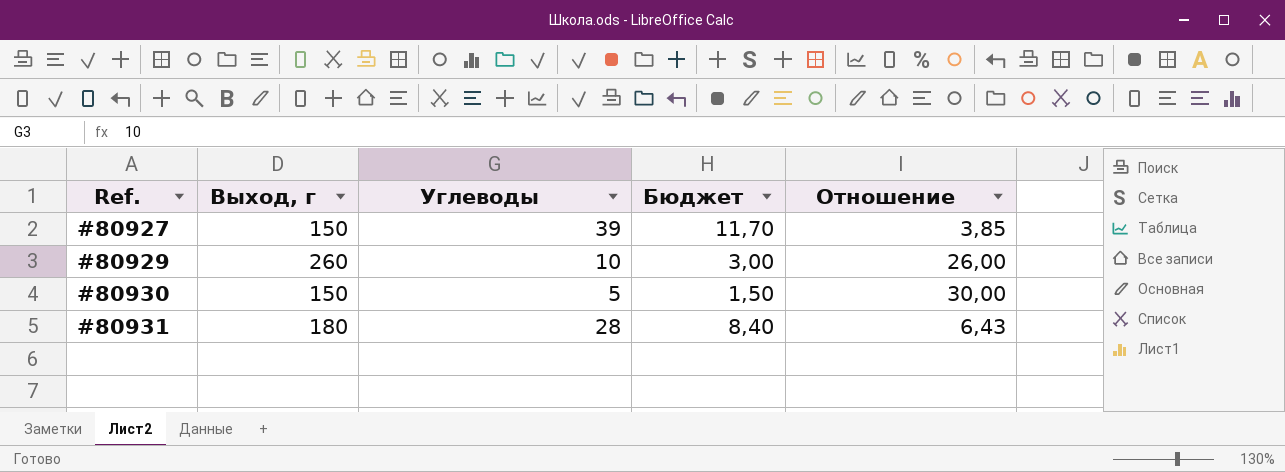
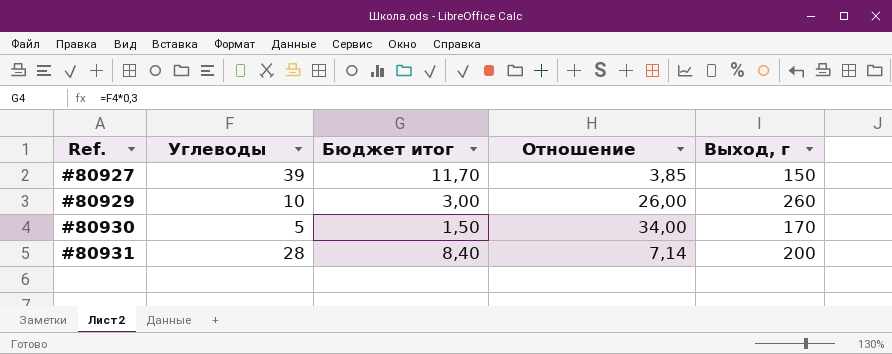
column name: Бюджет -> Бюджет итог
column Выход, г | position: 2 -> 5
#80930 | Отношение: 30,00 -> 34,00
#80930 | Выход, г: 150 -> 170
#80931 | Отношение: 6,43 -> 7,14
#80931 | Выход, г: 180 -> 200

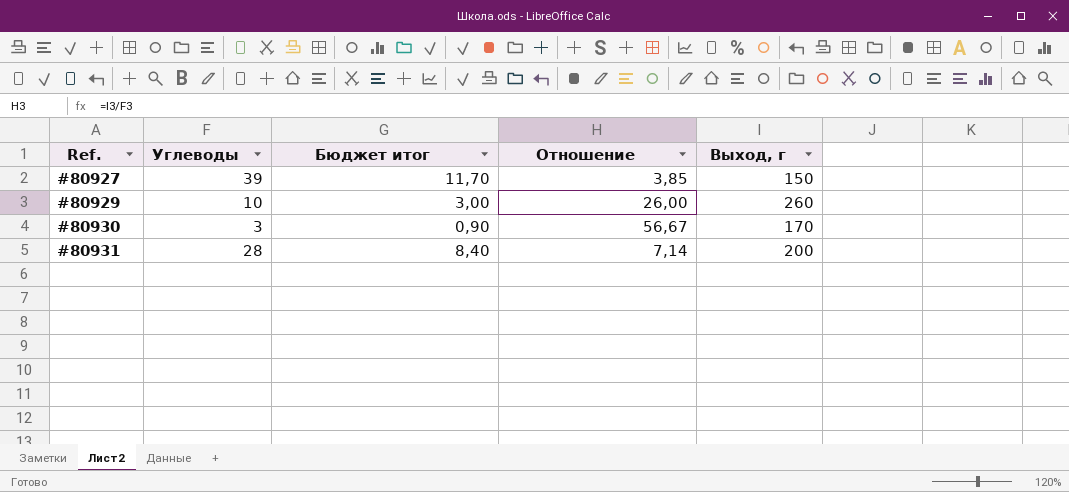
#80930 | Углеводы: 5 -> 3
#80930 | Бюджет итог: 1,50 -> 0,90
#80930 | Отношение: 34,00 -> 56,67

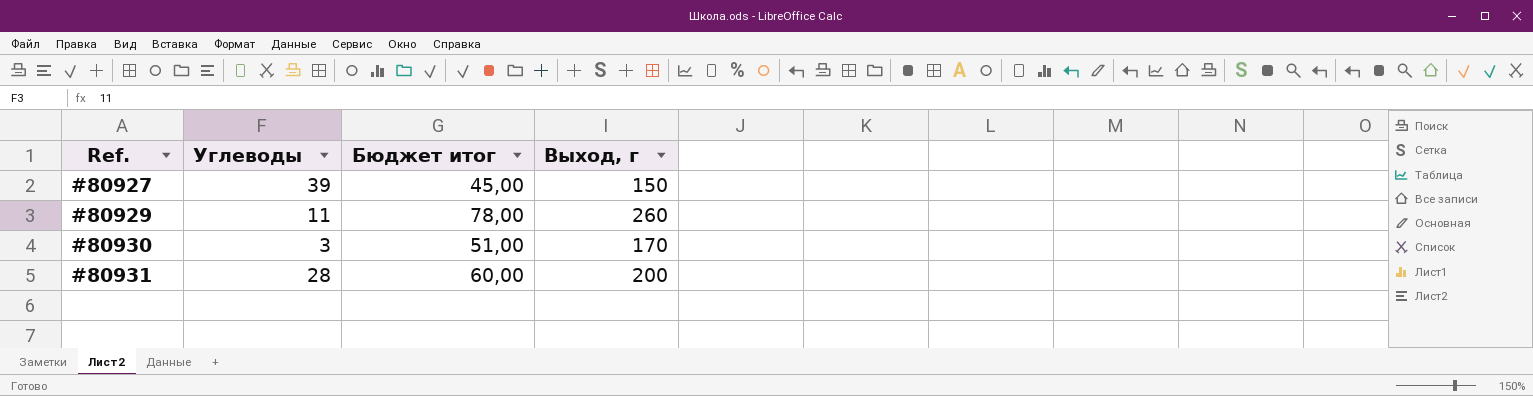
column Отношение | formula: [Выход, г] / [Углеводы] -> none
column Бюджет итог | formula: [Углеводы] * 0,3 -> [Выход, г] * 0,3
#80929 | Углеводы: 10 -> 11

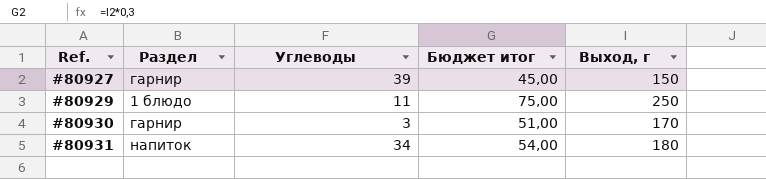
column Раздел | position: none -> 2
#80929 | Бюджет итог: 78,00 -> 75,00
#80929 | Выход, г: 260 -> 250
#80931 | Углеводы: 28 -> 34
#80931 | Бюджет итог: 60,00 -> 54,00
#80931 | Выход, г: 200 -> 180

